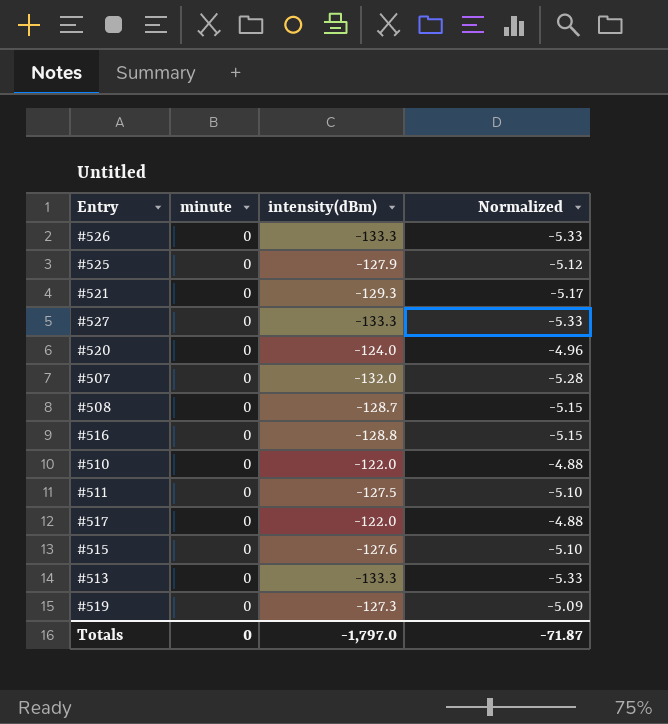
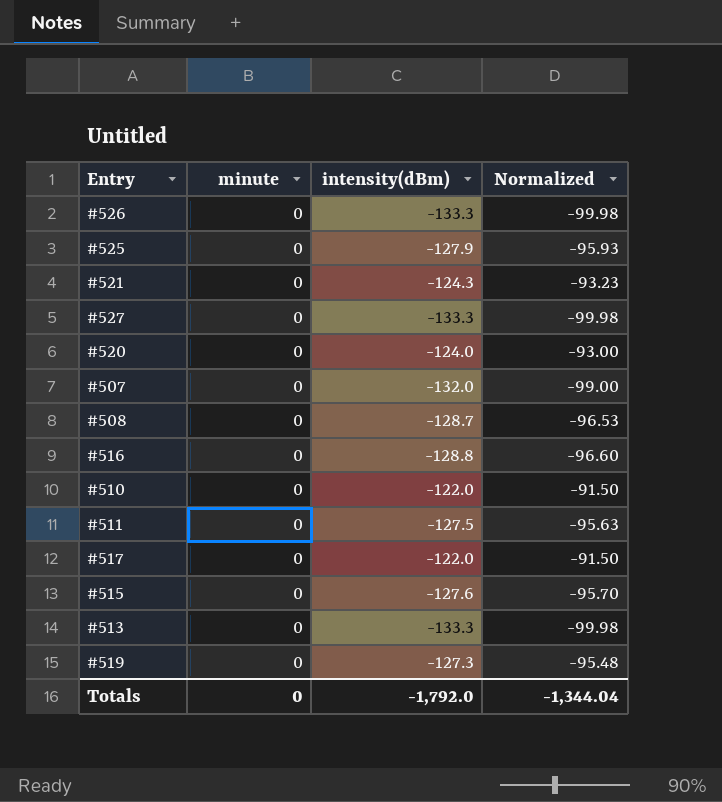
column Normalized | formula: [intensity(dBm)] * 0.04 -> [intensity(dBm)] * 0.75
#521 | intensity(dBm): -129.3 -> -124.3
Totals | intensity(dBm): -1,797.0 -> -1,792.0
Totals | Normalized: -71.87 -> -1,344.04

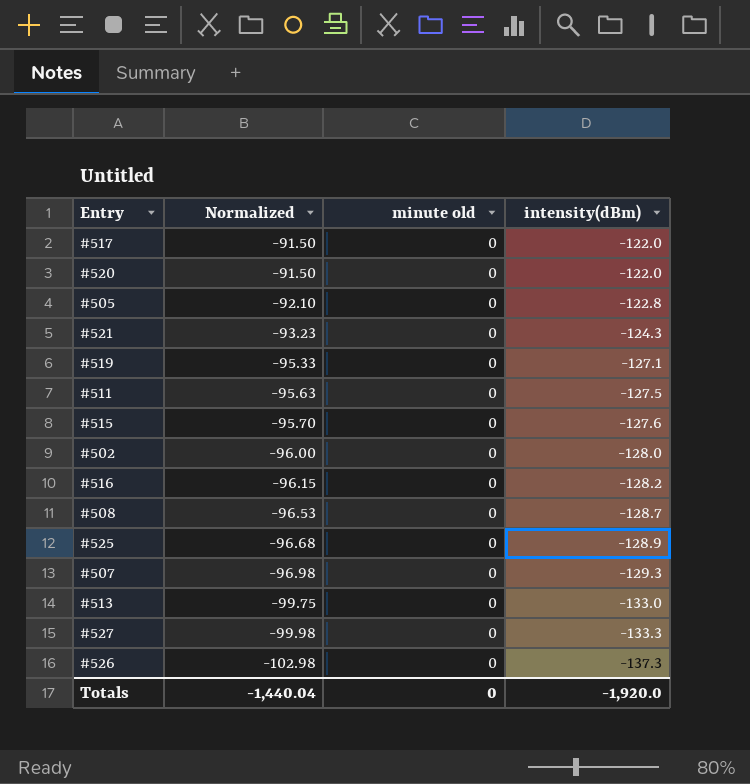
row order: none -> Normalized descending
column Normalized | position: 4 -> 2
column name: minute -> minute old
row #510: 0 | -122.0 | -91.50 -> none
#520 | Normalized: -93.00 -> -91.50
#520 | intensity(dBm): -124.0 -> -122.0
row #505: none -> -92.10 | 0 | -122.8
#519 | Normalized: -95.48 -> -95.33
#519 | intensity(dBm): -127.3 -> -127.1
row #502: none -> -96.00 | 0 | -128.0
#516 | Normalized: -96.60 -> -96.15
#516 | intensity(dBm): -128.8 -> -128.2
#525 | Normalized: -95.93 -> -96.68
#525 | intensity(dBm): -127.9 -> -128.9
#507 | Normalized: -99.00 -> -96.98
#507 | intensity(dBm): -132.0 -> -129.3
#513 | Normalized: -99.98 -> -99.75
#513 | intensity(dBm): -133.3 -> -133.0
#526 | Normalized: -99.98 -> -102.98
#526 | intensity(dBm): -133.3 -> -137.3
Totals | Normalized: -1,344.04 -> -1,440.04
Totals | intensity(dBm): -1,792.0 -> -1,920.0

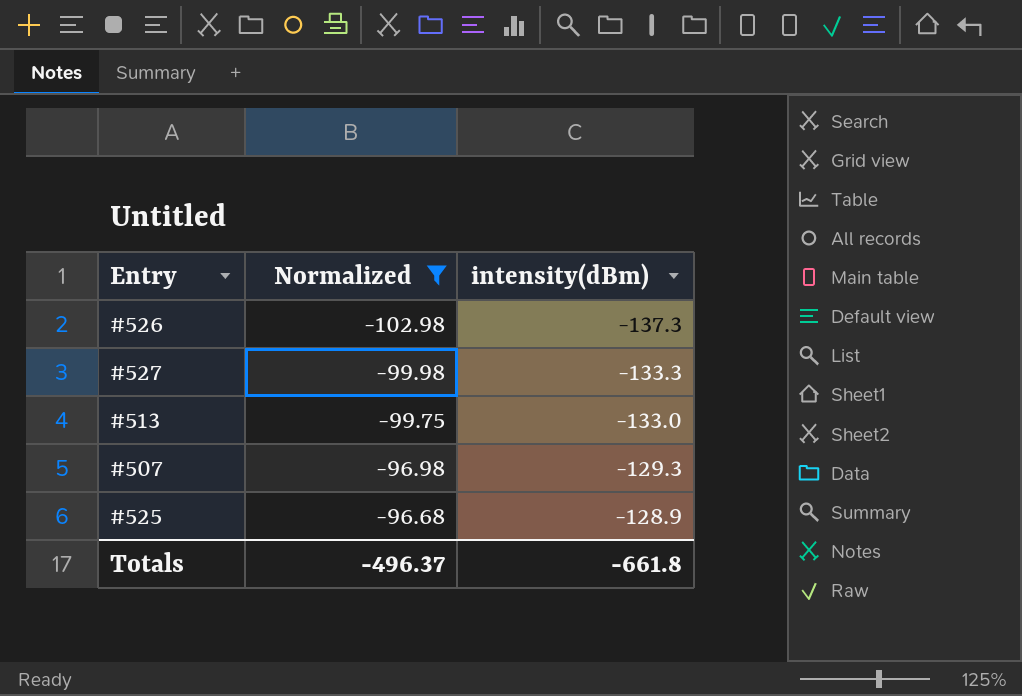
filter: none -> Normalized <= -96.68
row order: Normalized descending -> Normalized ascending
column minute old | position: 3 -> none
Totals | Normalized: -1,440.04 -> -496.37
Totals | intensity(dBm): -1,920.0 -> -661.8

